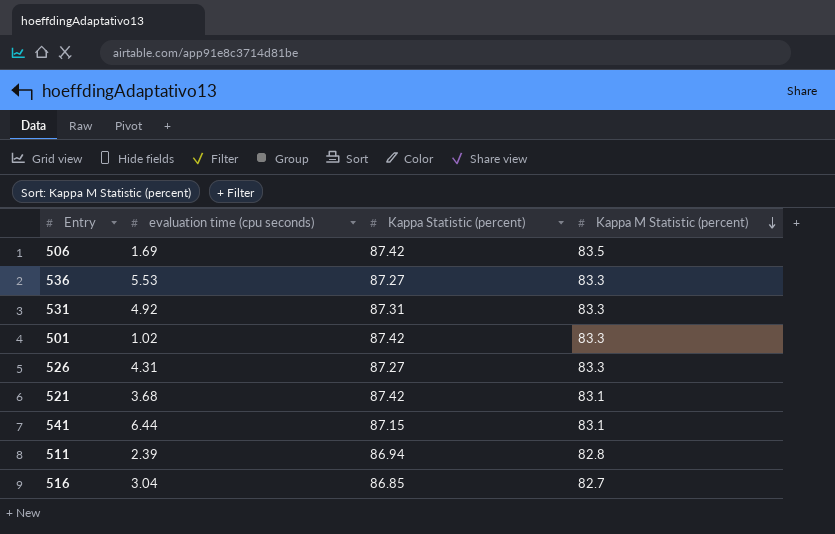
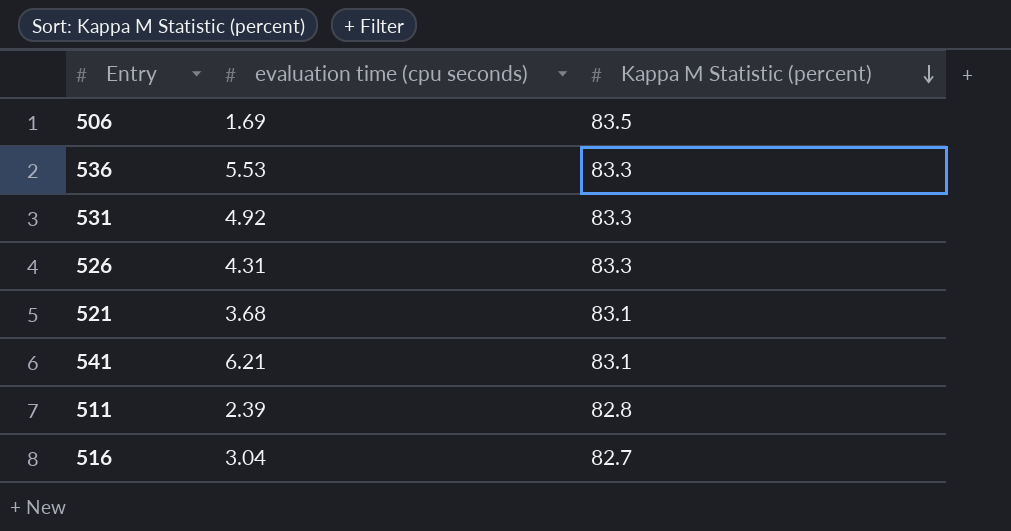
column Kappa Statistic (percent) | position: 3 -> none
row 501: 1.02 | 87.42 | 83.3 -> none
541 | evaluation time (cpu seconds): 6.44 -> 6.21

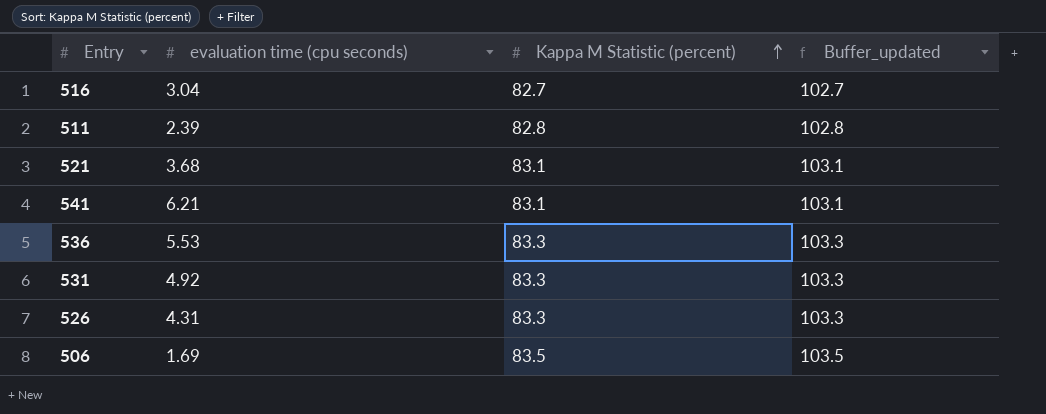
row order: Kappa M Statistic (percent) descending -> Kappa M Statistic (percent) ascending
column Buffer_updated | formula: none -> [Kappa M Statistic (percent)] + 20

